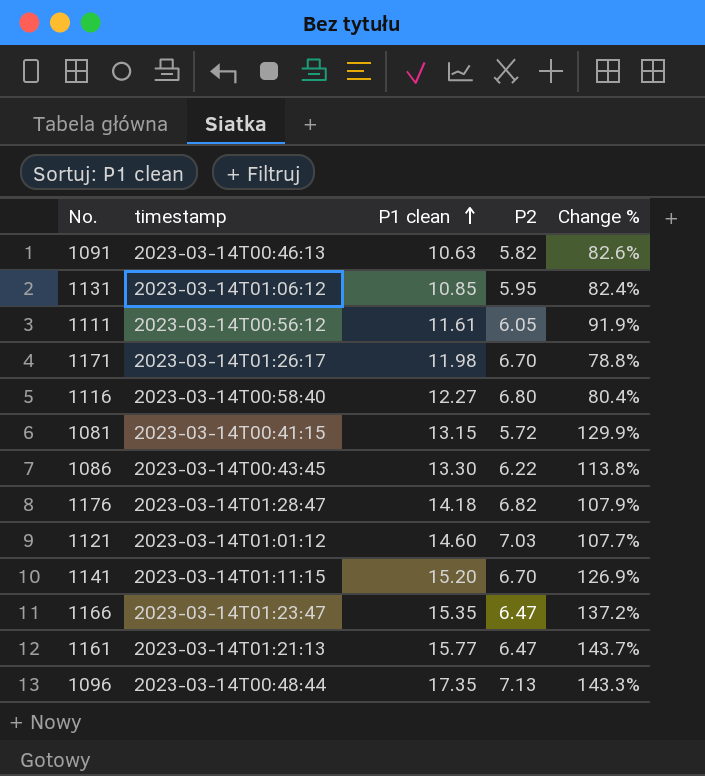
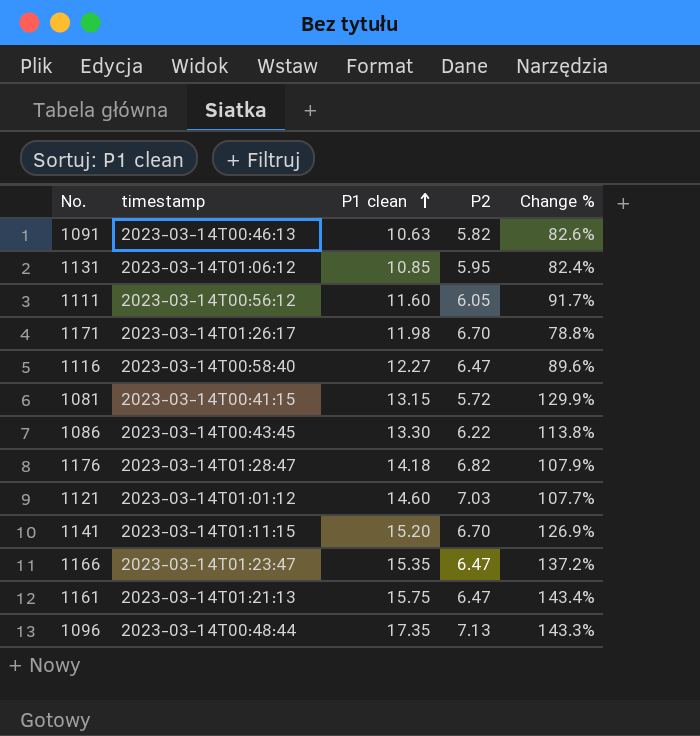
1111 | P1 clean: 11.61 -> 11.60
1111 | Change %: 91.9% -> 91.7%
1116 | P2: 6.80 -> 6.47
1116 | Change %: 80.4% -> 89.6%
1161 | P1 clean: 15.77 -> 15.75
1161 | Change %: 143.7% -> 143.4%

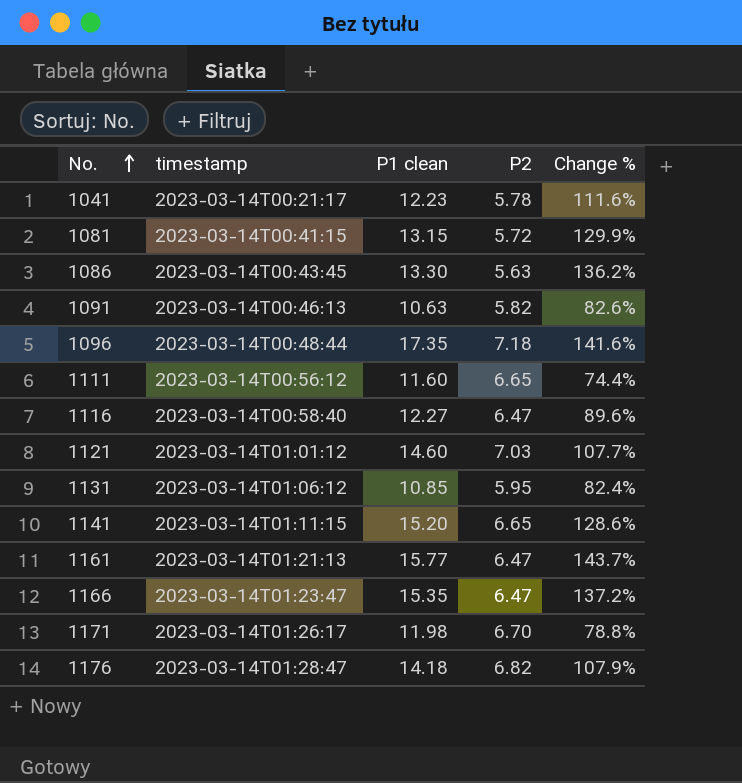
row order: P1 clean ascending -> No. ascending
row 1041: none -> 2023-03-14T00:21:17 | 12.23 | 5.78 | 111.6%
1086 | P2: 6.22 -> 5.63
1086 | Change %: 113.8% -> 136.2%
1096 | P2: 7.13 -> 7.18
1096 | Change %: 143.3% -> 141.6%
1111 | P2: 6.05 -> 6.65
1111 | Change %: 91.7% -> 74.4%
1141 | P2: 6.70 -> 6.65
1141 | Change %: 126.9% -> 128.6%
1161 | P1 clean: 15.75 -> 15.77
1161 | Change %: 143.4% -> 143.7%

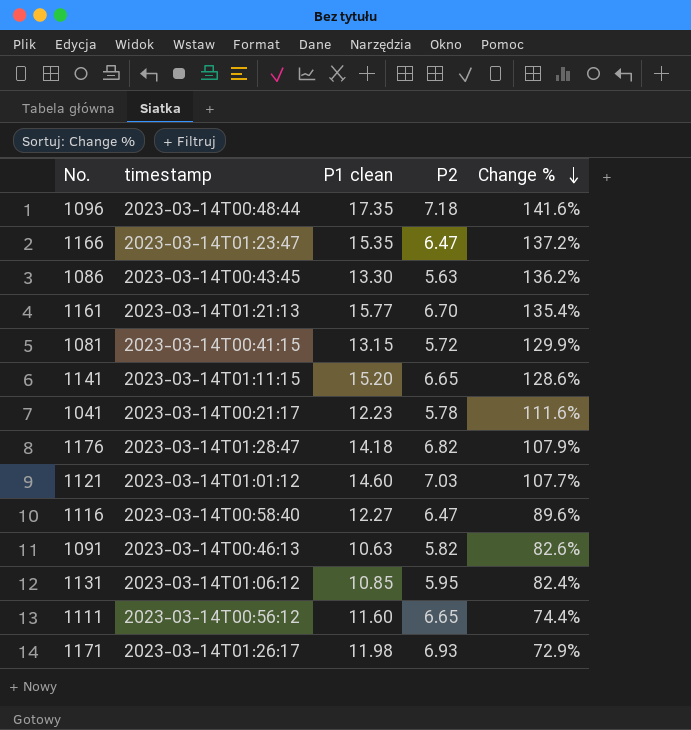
row order: No. ascending -> Change % descending
1161 | P2: 6.47 -> 6.70
1161 | Change %: 143.7% -> 135.4%
1171 | P2: 6.70 -> 6.93
1171 | Change %: 78.8% -> 72.9%

